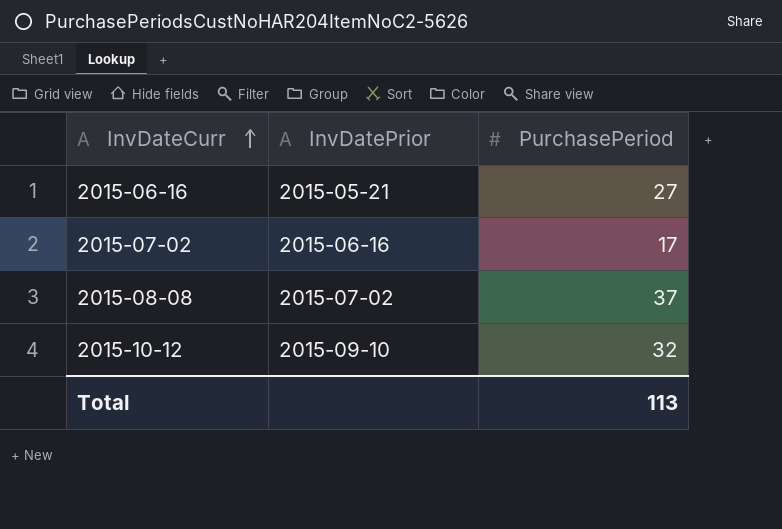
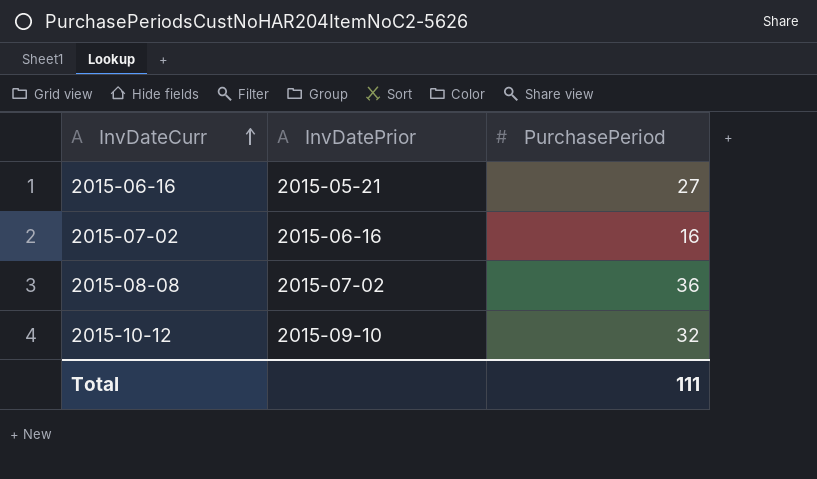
2015-07-02 | PurchasePeriod: 17 -> 16
2015-08-08 | PurchasePeriod: 37 -> 36
Total | PurchasePeriod: 113 -> 111

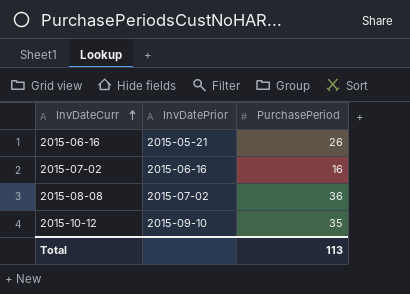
2015-06-16 | PurchasePeriod: 27 -> 26
2015-10-12 | PurchasePeriod: 32 -> 35
Total | PurchasePeriod: 111 -> 113

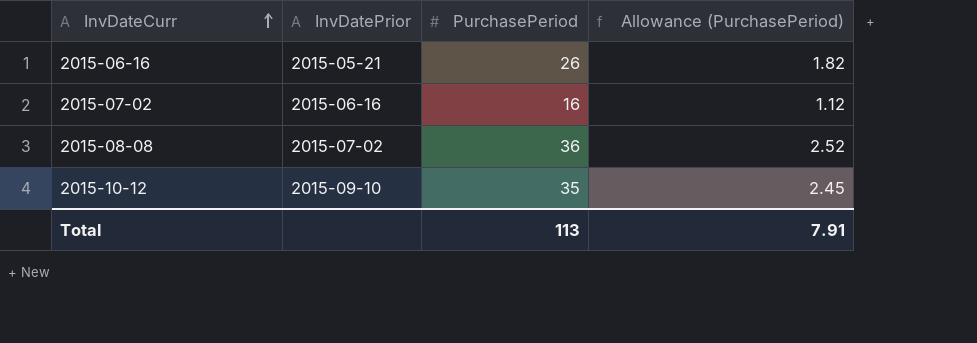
column Allowance (PurchasePeriod) | formula: none -> [PurchasePeriod] * 0.07

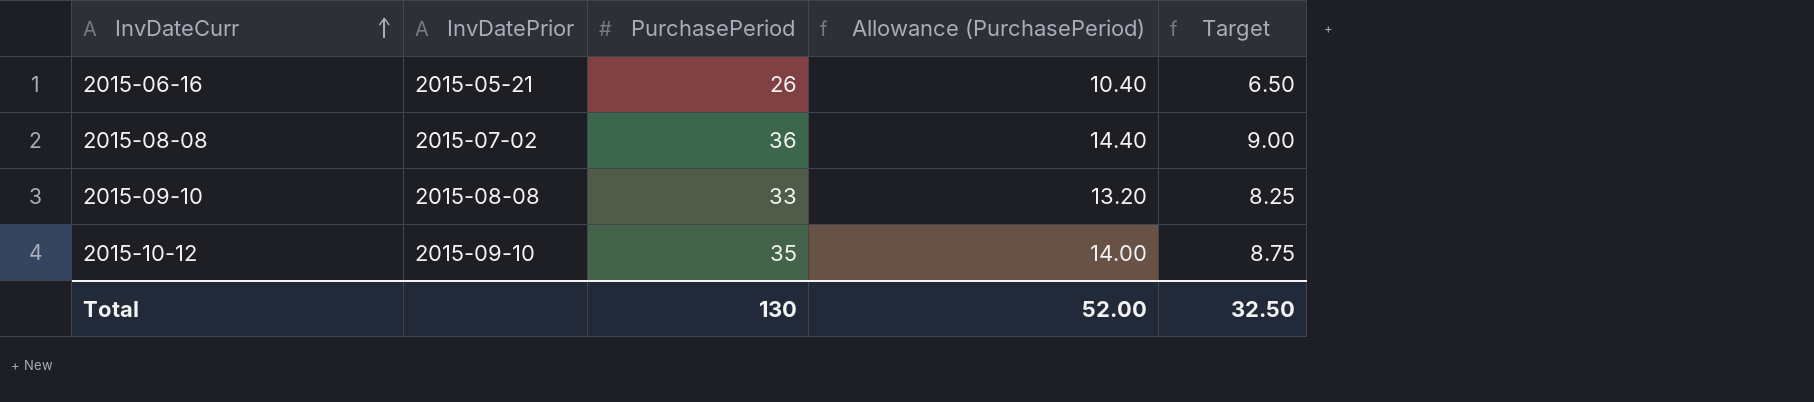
column Allowance (PurchasePeriod) | formula: [PurchasePeriod] * 0.07 -> [PurchasePeriod] * 0.4
column Target | formula: none -> [PurchasePeriod] * 0.25
row 2015-07-02: 2015-06-16 | 16 | 1.12 -> none
row 2015-09-10: none -> 2015-08-08 | 33 | 13.20 | 8.25
Total | PurchasePeriod: 113 -> 130
Total | Allowance (PurchasePeriod): 7.91 -> 52.00

